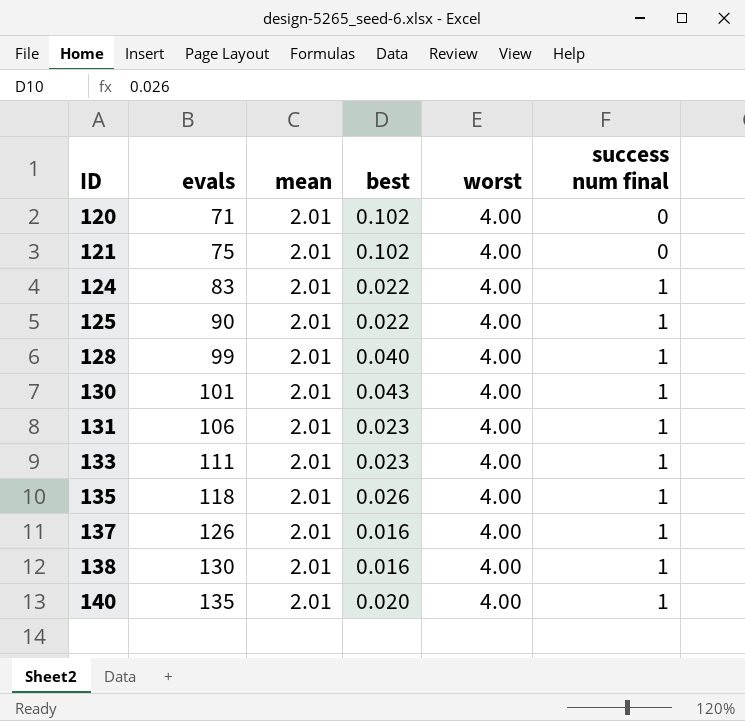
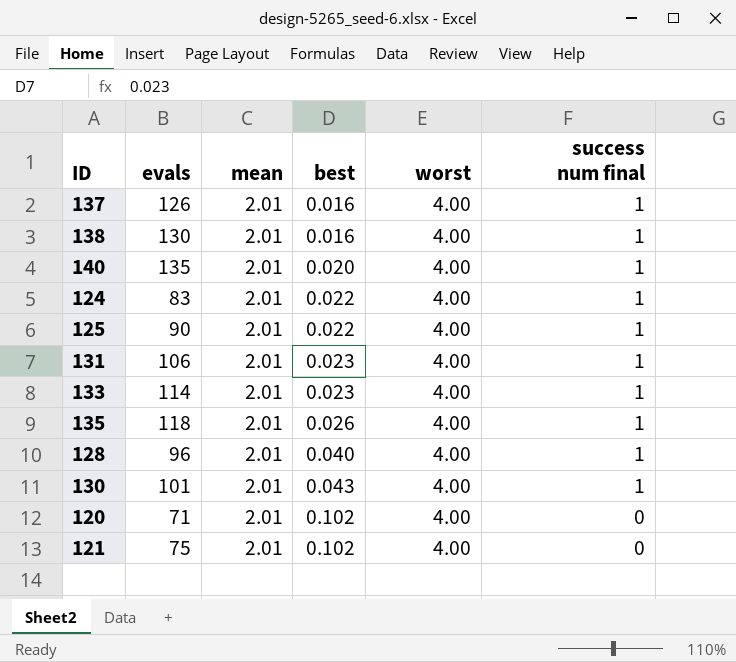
row order: ID ascending -> best ascending
133 | evals: 111 -> 114
128 | evals: 99 -> 96

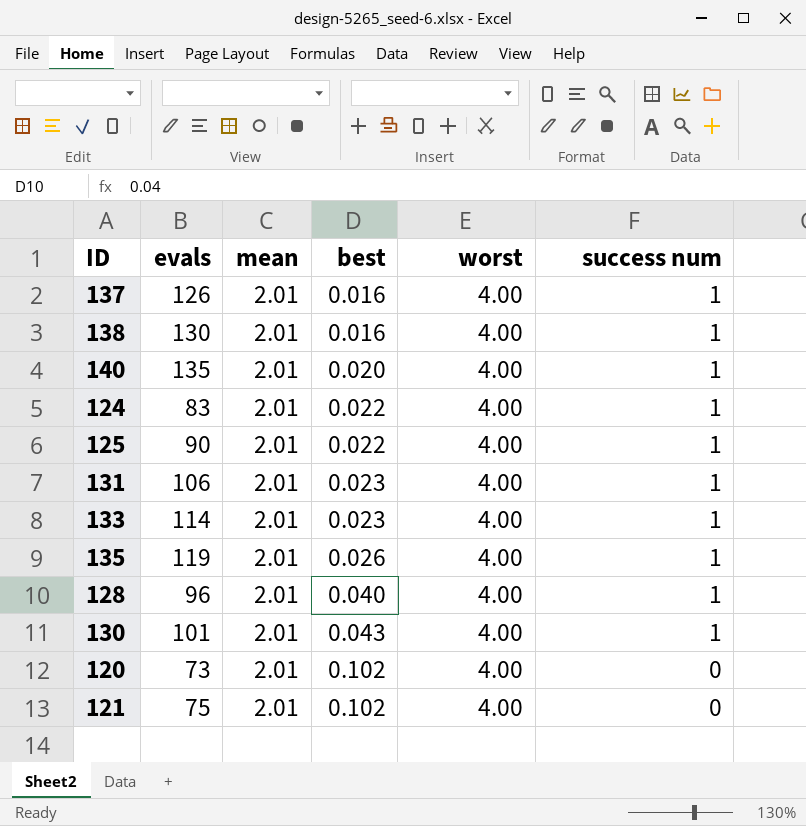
column name: success num final -> success num
135 | evals: 118 -> 119
120 | evals: 71 -> 73

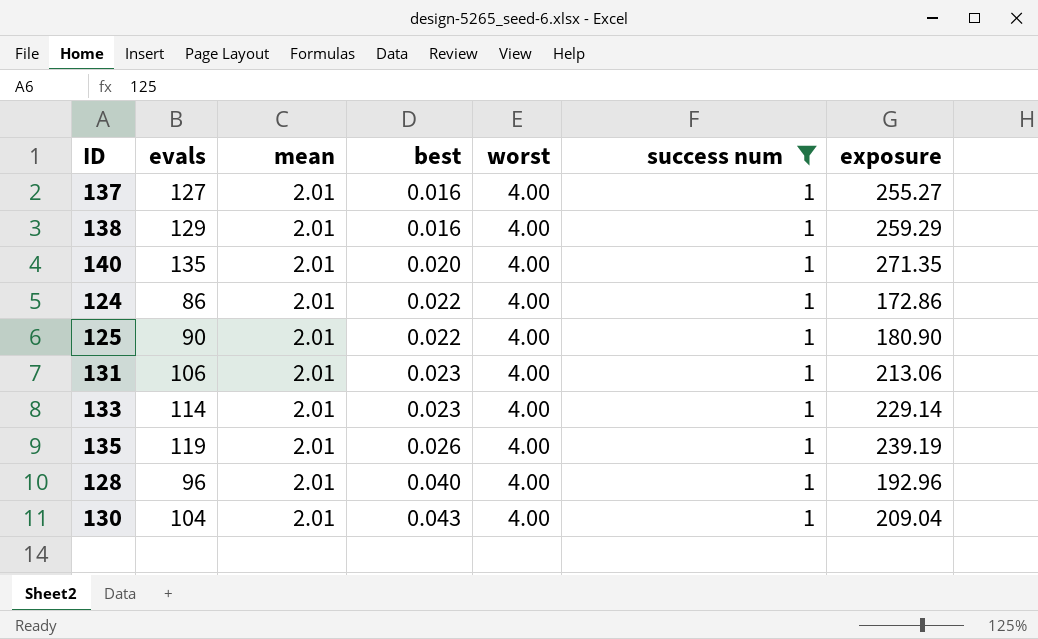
filter: none -> success num = 1
column exposure | formula: none -> [evals] * [mean]
137 | evals: 126 -> 127
138 | evals: 130 -> 129
124 | evals: 83 -> 86
130 | evals: 101 -> 104

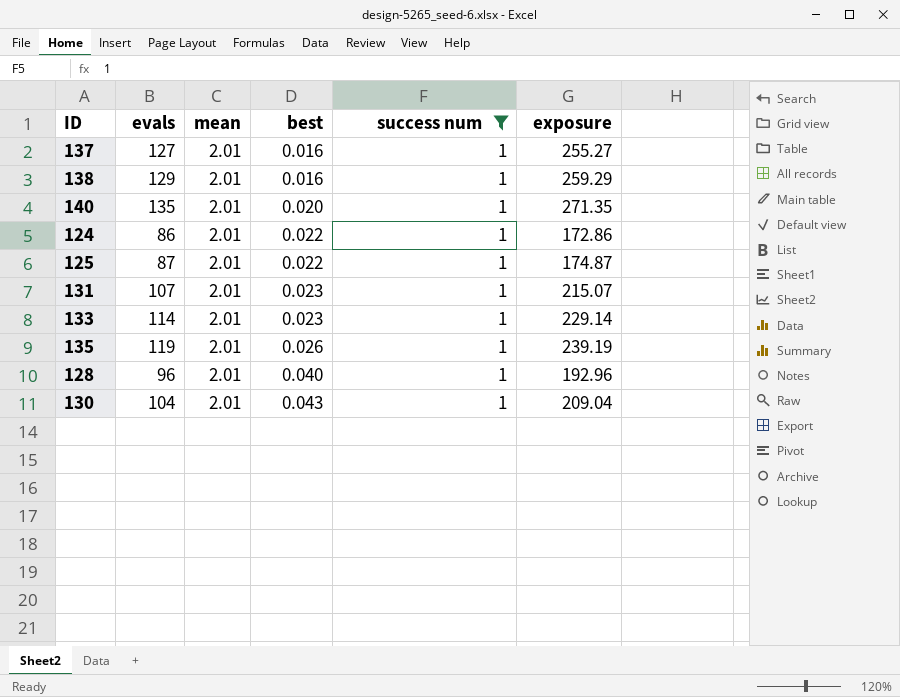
column worst | position: 5 -> none
125 | evals: 90 -> 87
125 | exposure: 180.90 -> 174.87
131 | evals: 106 -> 107
131 | exposure: 213.06 -> 215.07

